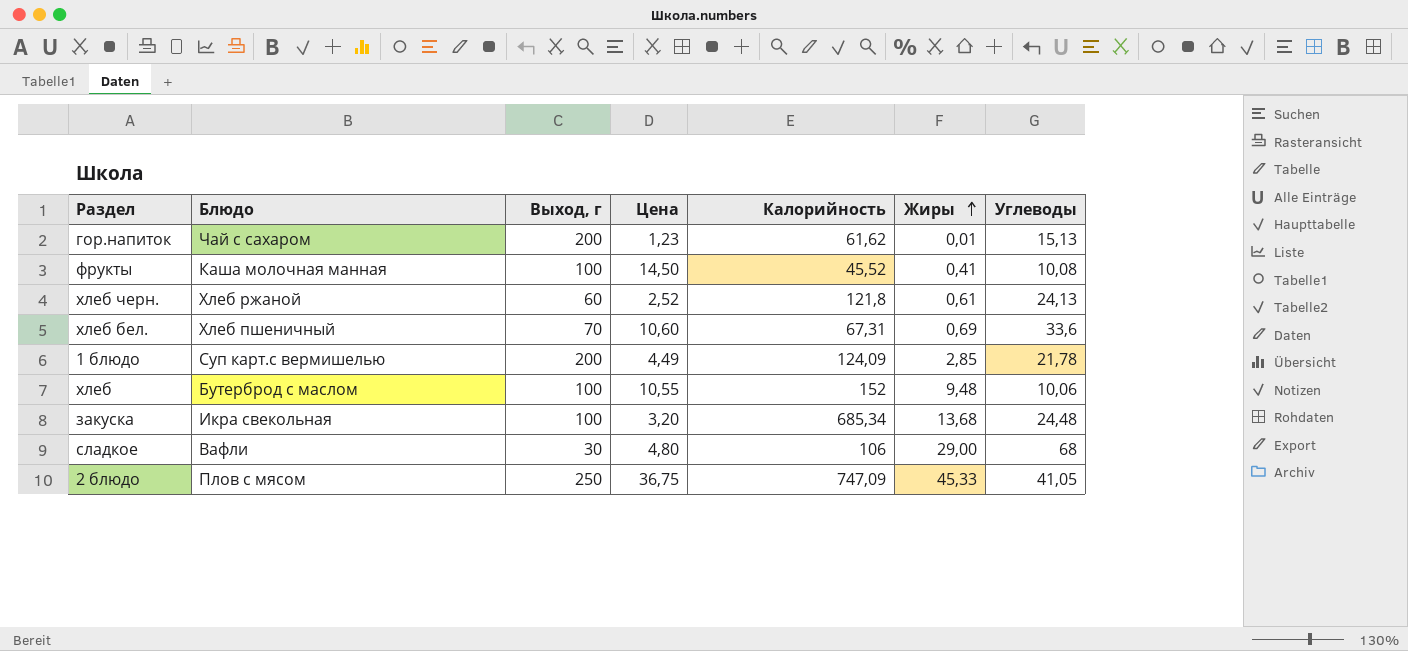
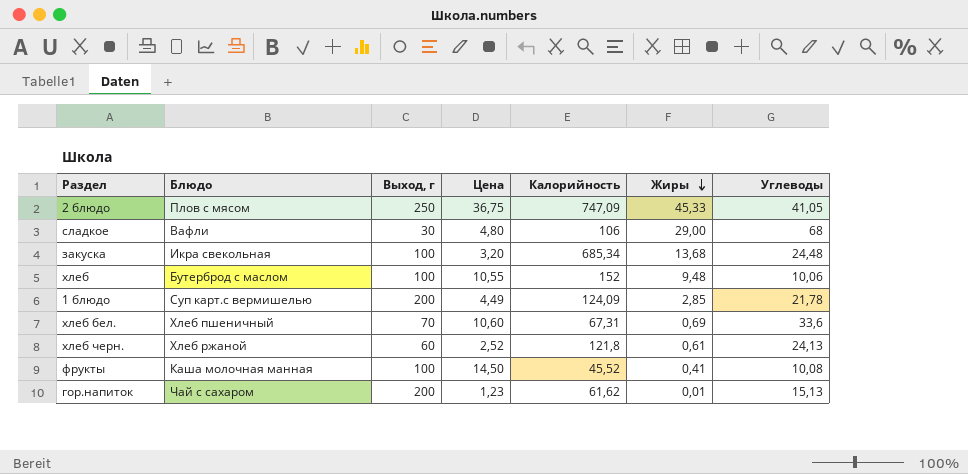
row order: Жиры ascending -> Жиры descending

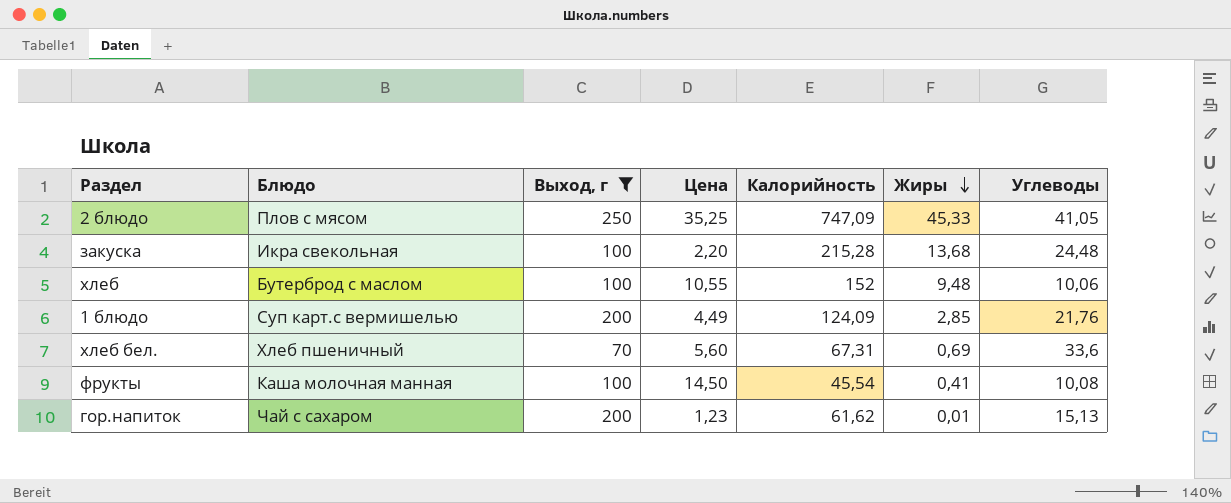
filter: none -> Выход, г >= 70
2 блюдо | Цена: 36,75 -> 35,25
закуска | Цена: 3,20 -> 2,20
закуска | Калорийность: 685,34 -> 215,28
1 блюдо | Углеводы: 21,78 -> 21,76
хлеб бел. | Цена: 10,60 -> 5,60
фрукты | Калорийность: 45,52 -> 45,54

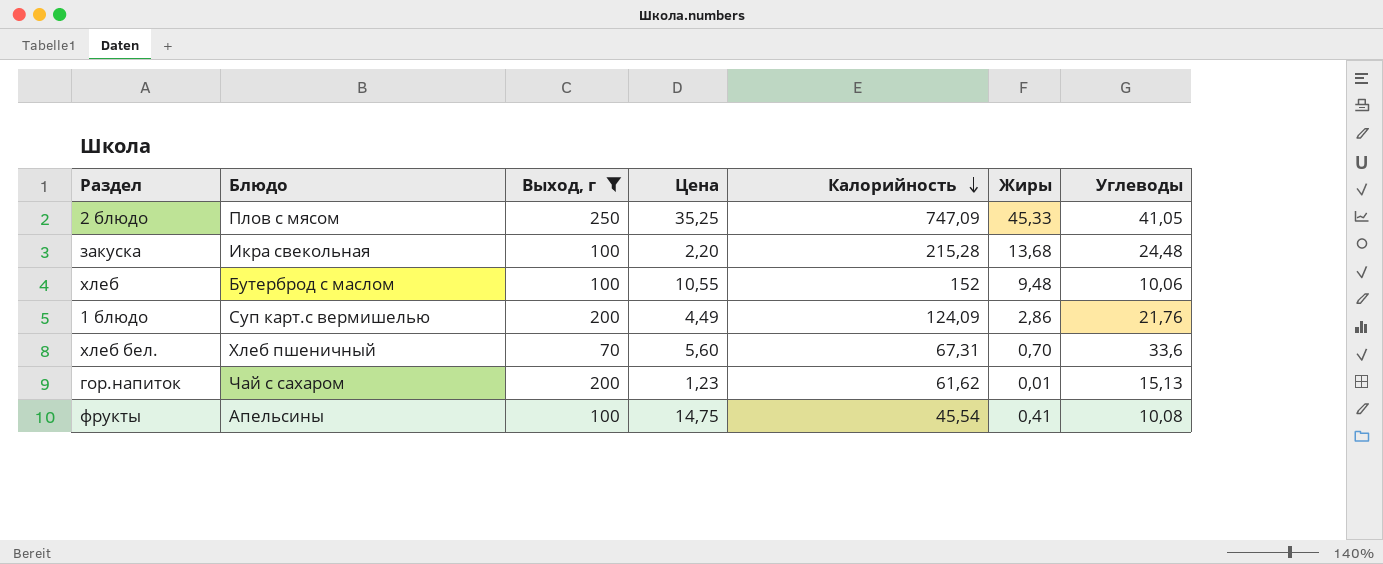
row order: Жиры descending -> Калорийность descending
1 блюдо | Жиры: 2,85 -> 2,86
хлеб бел. | Жиры: 0,69 -> 0,70
фрукты | Блюдо: Каша молочная манная -> Апельсины
фрукты | Цена: 14,50 -> 14,75

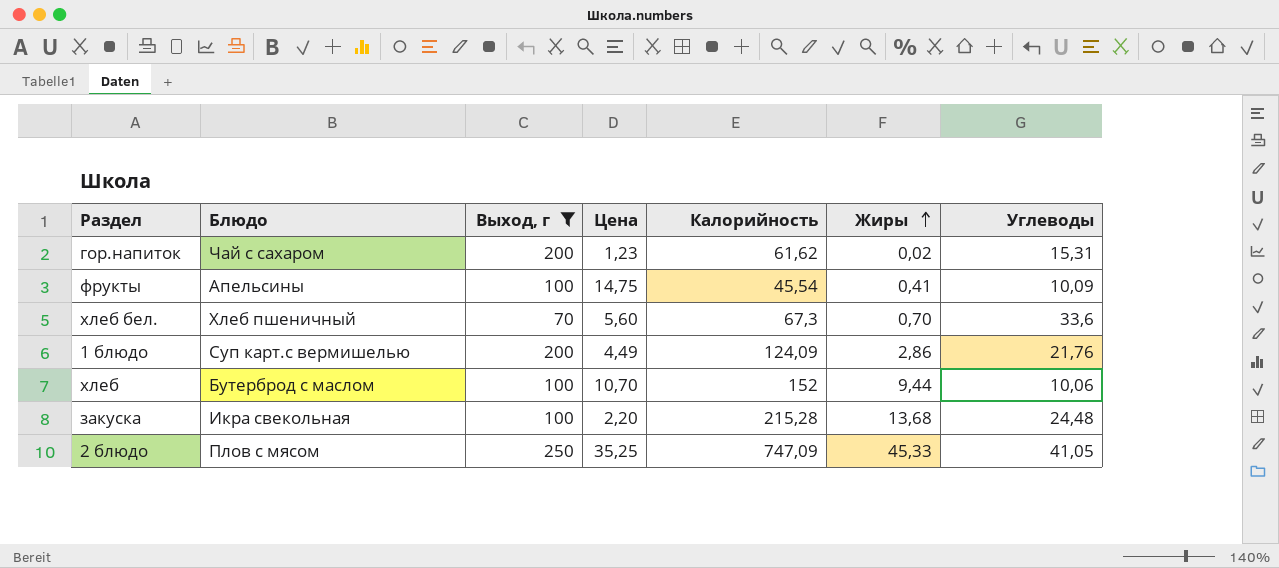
row order: Калорийность descending -> Жиры ascending
гор.напиток | Жиры: 0,01 -> 0,02
гор.напиток | Углеводы: 15,13 -> 15,31
фрукты | Углеводы: 10,08 -> 10,09
хлеб бел. | Калорийность: 67,31 -> 67,3
хлеб | Цена: 10,55 -> 10,70
хлеб | Жиры: 9,48 -> 9,44

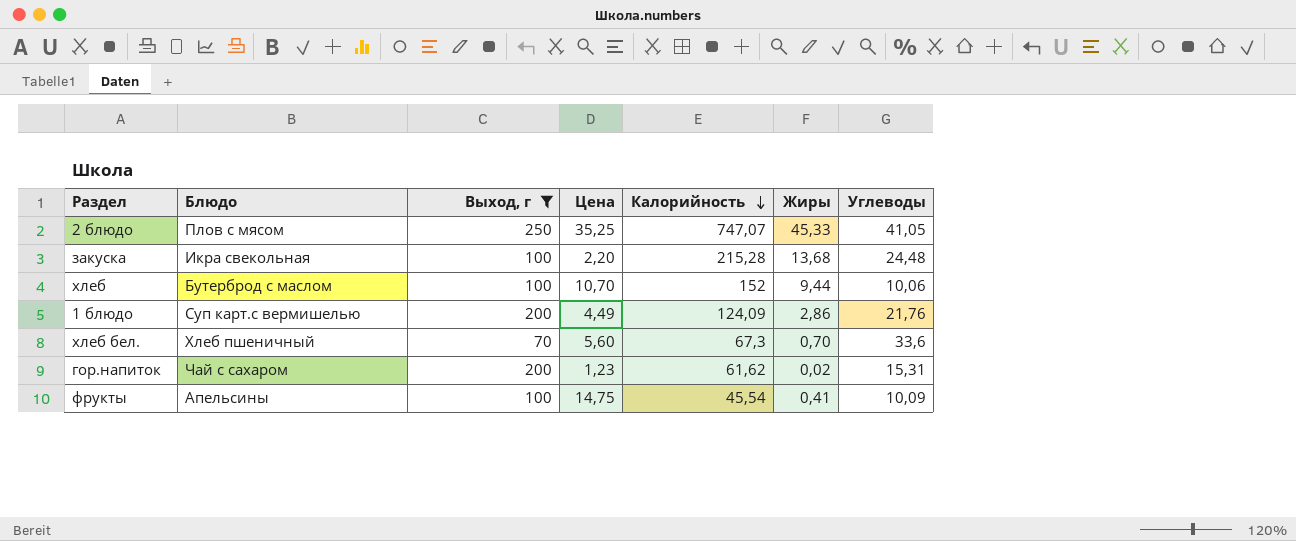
row order: Жиры ascending -> Калорийность descending
2 блюдо | Калорийность: 747,09 -> 747,07

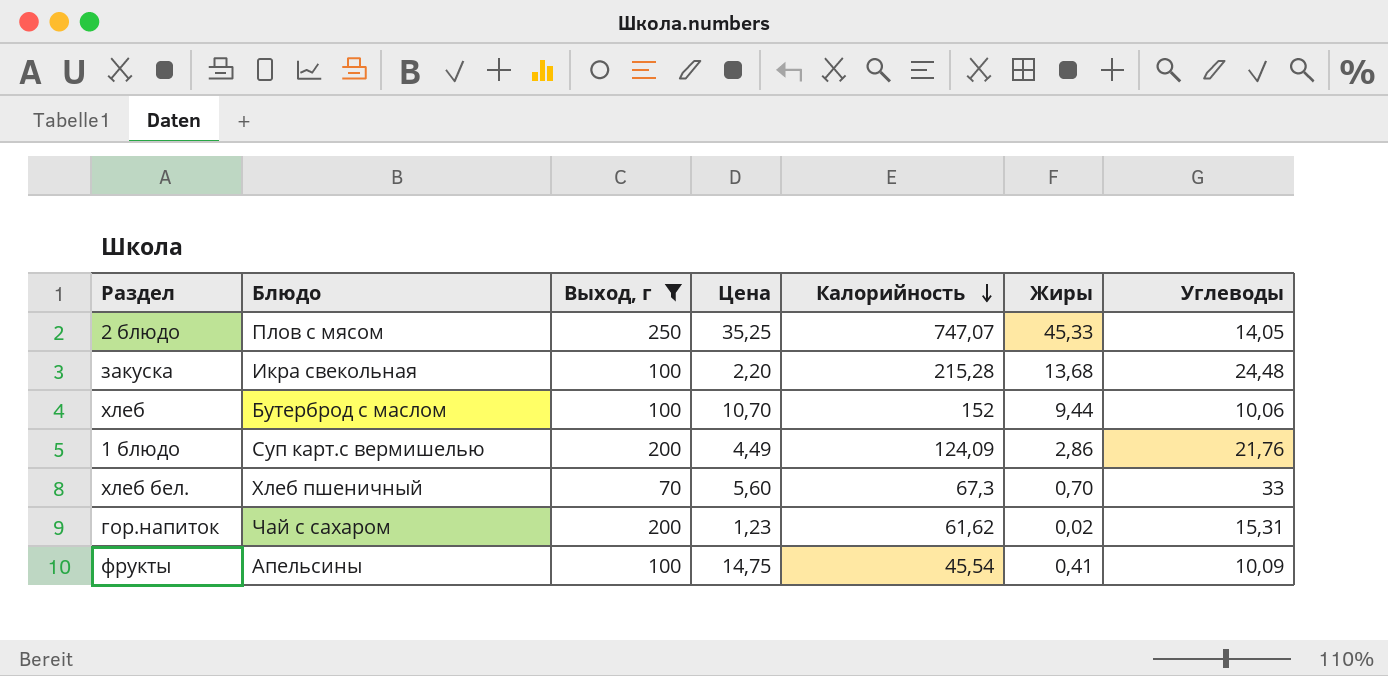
2 блюдо | Углеводы: 41,05 -> 14,05
хлеб бел. | Углеводы: 33,6 -> 33

